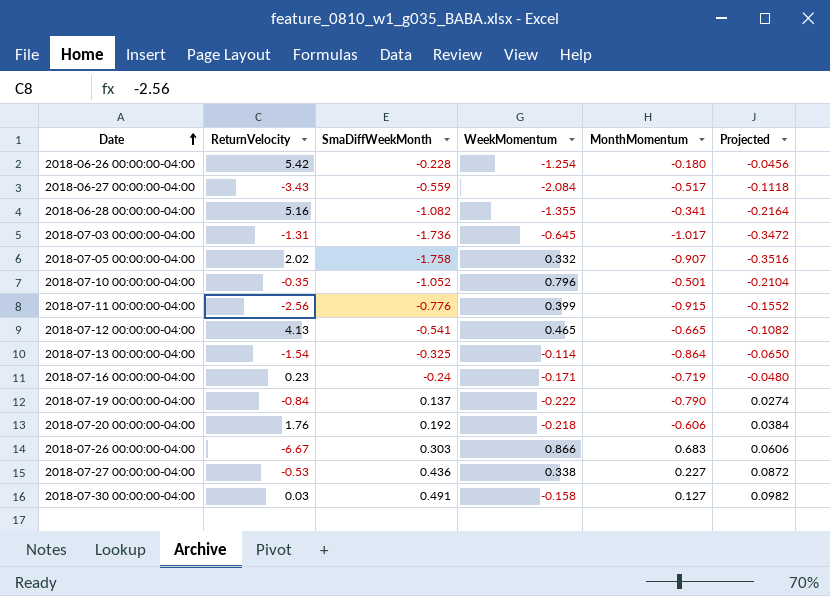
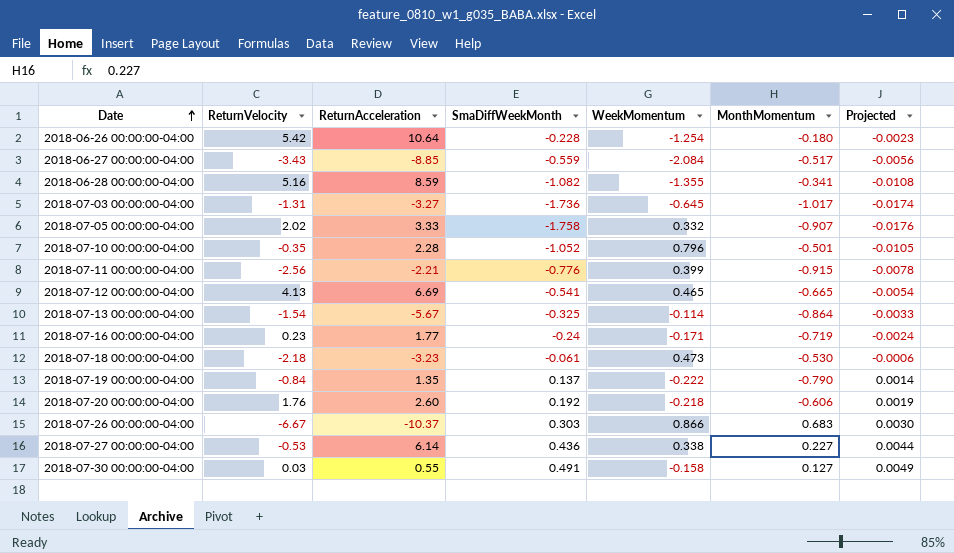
column ReturnAcceleration | position: none -> 3
column Projected | formula: [SmaDiffWeekMonth] * 0.2 -> [SmaDiffWeekMonth] * 0.01
row 2018-07-18 00:00:00-04:00: none -> -2.18 | -3.23 | -0.061 | 0.473 | -0.530 | -0.0006

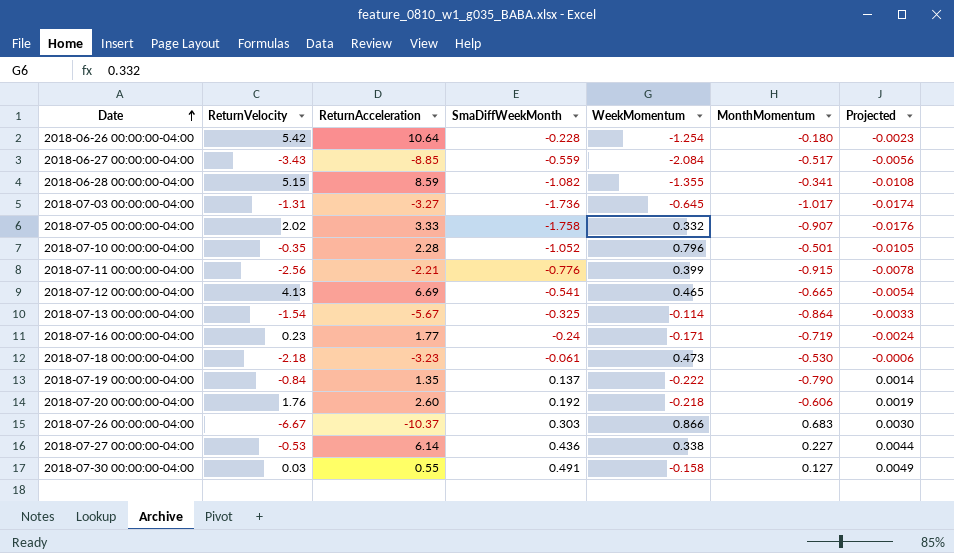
2018-06-28 00:00:00-04:00 | ReturnVelocity: 5.16 -> 5.15

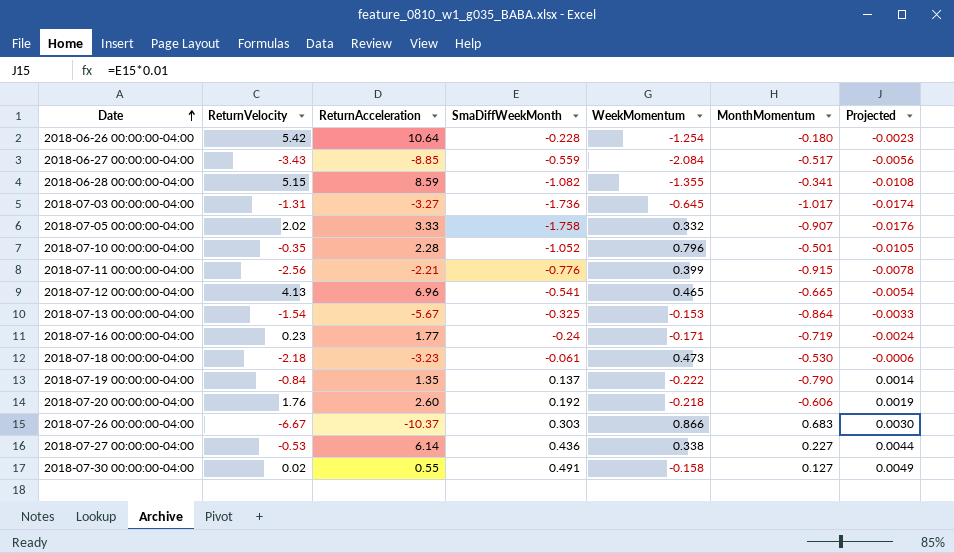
2018-07-12 00:00:00-04:00 | ReturnAcceleration: 6.69 -> 6.96
2018-07-13 00:00:00-04:00 | WeekMomentum: -0.114 -> -0.153
2018-07-30 00:00:00-04:00 | ReturnVelocity: 0.03 -> 0.02

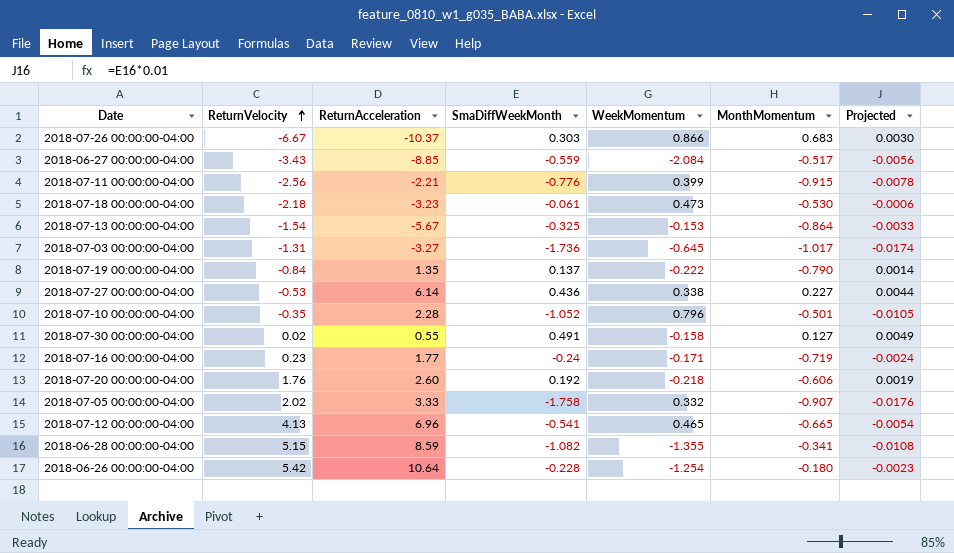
row order: Date ascending -> ReturnVelocity ascending

